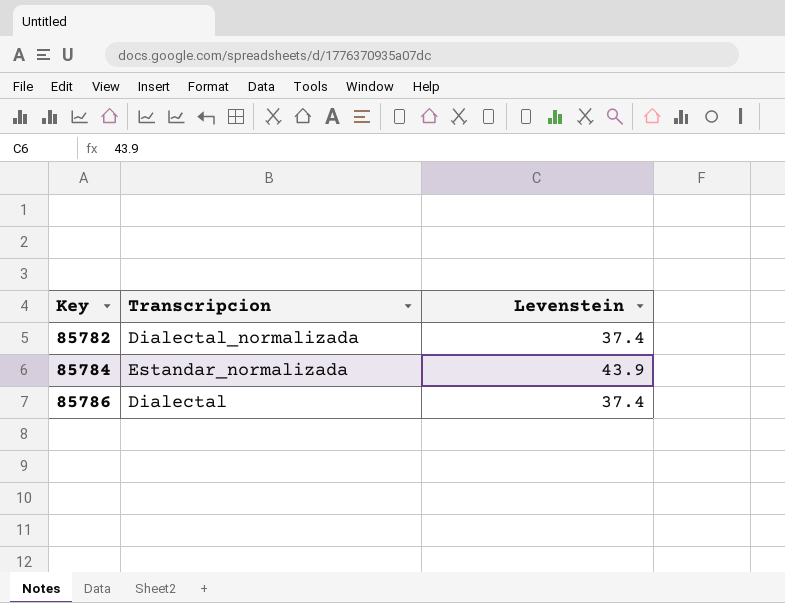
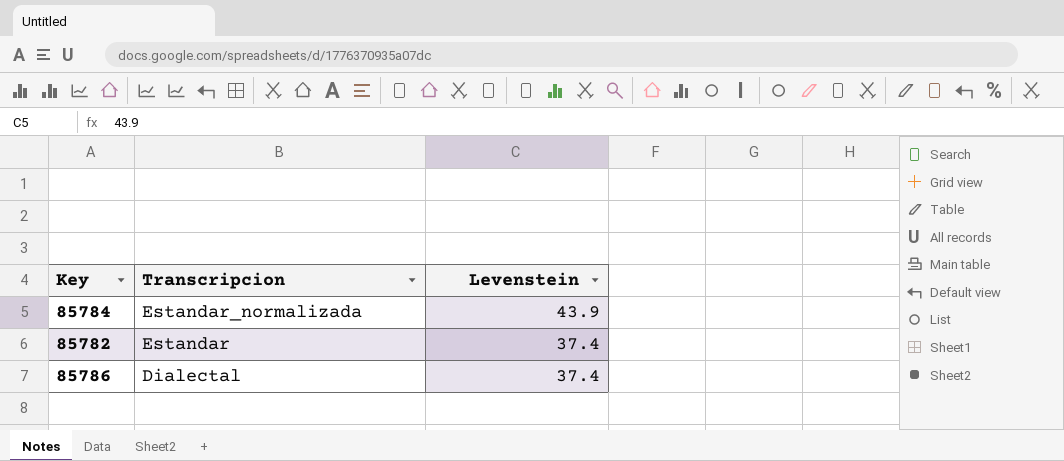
row order: Key ascending -> Transcripcion descending
85782 | Transcripcion: Dialectal_normalizada -> Estandar

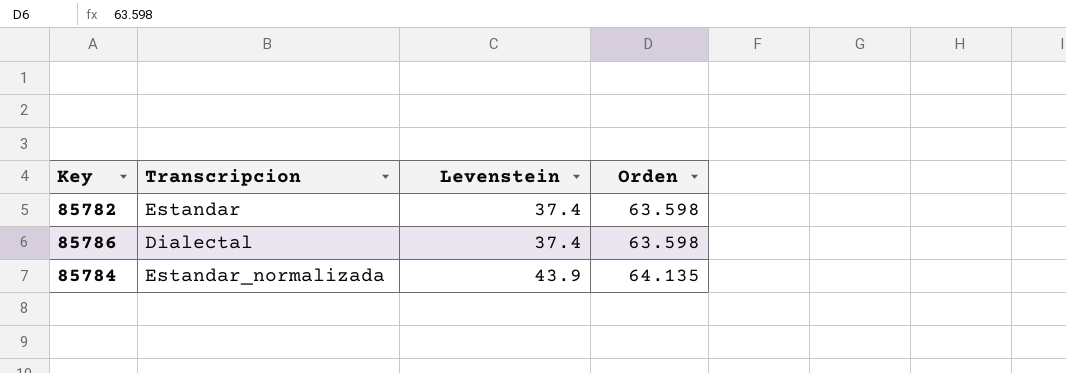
row order: Transcripcion descending -> Levenstein ascending
column Orden | position: none -> 4

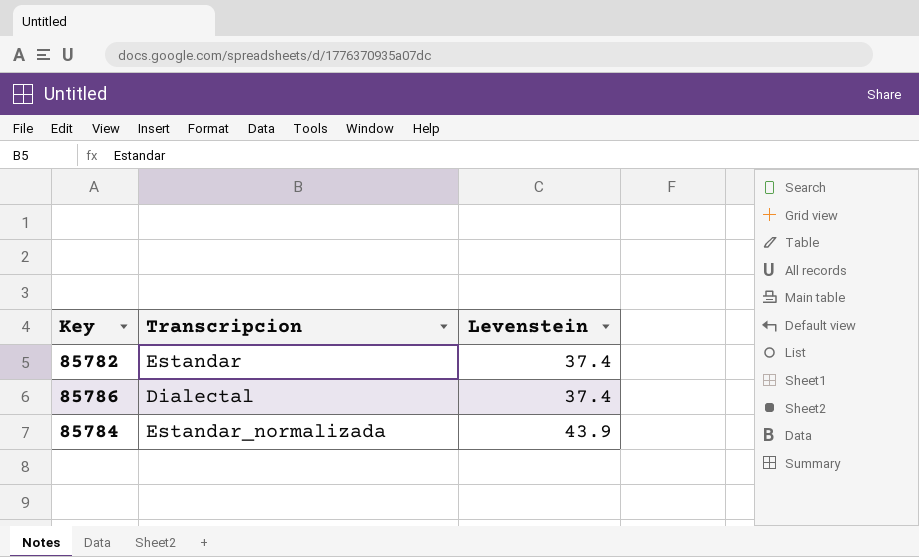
column Orden | position: 4 -> none

